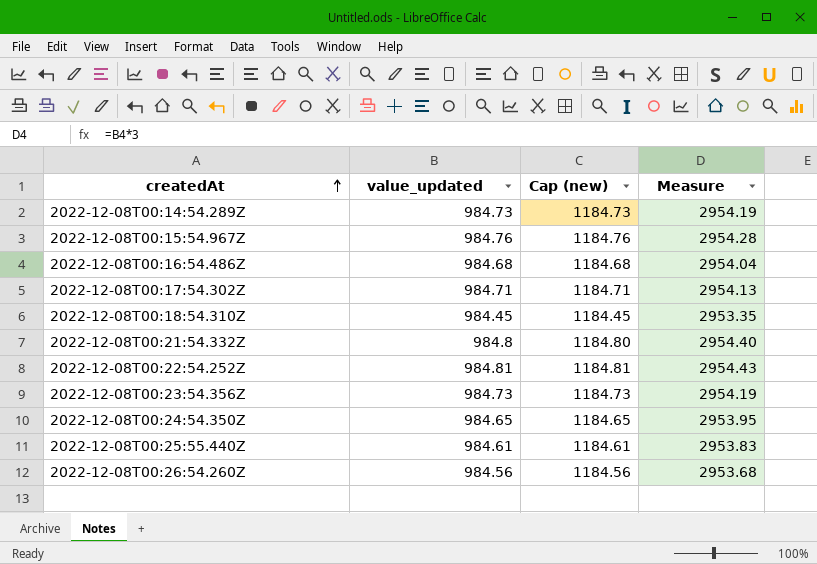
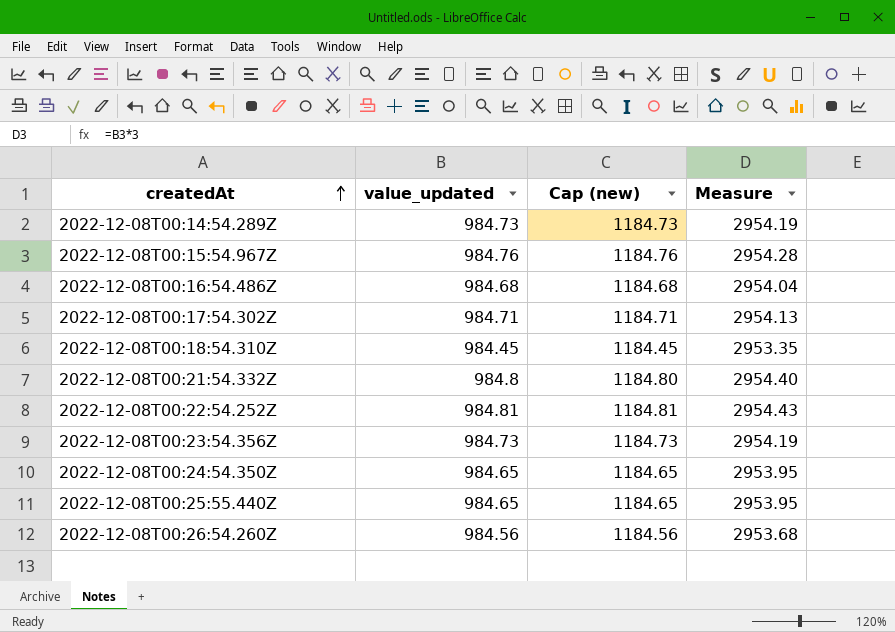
2022-12-08T00:25:55.440Z | value_updated: 984.61 -> 984.65
2022-12-08T00:25:55.440Z | Cap (new): 1184.61 -> 1184.65
2022-12-08T00:25:55.440Z | Measure: 2953.83 -> 2953.95

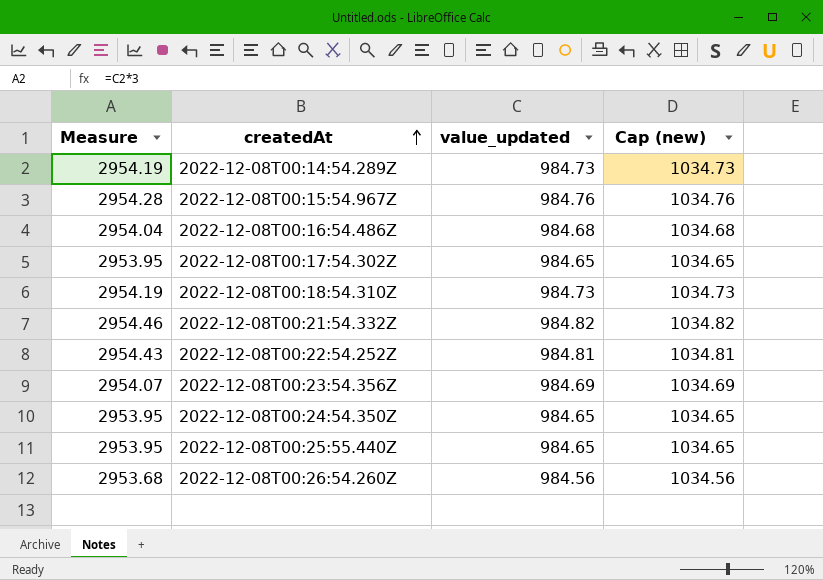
column Measure | position: 4 -> 1
column Cap (new) | formula: [value_updated] + 200 -> [value_updated] + 50
2022-12-08T00:17:54.302Z | Measure: 2954.13 -> 2953.95
2022-12-08T00:17:54.302Z | value_updated: 984.71 -> 984.65
2022-12-08T00:18:54.310Z | Measure: 2953.35 -> 2954.19
2022-12-08T00:18:54.310Z | value_updated: 984.45 -> 984.73
2022-12-08T00:21:54.332Z | Measure: 2954.40 -> 2954.46
2022-12-08T00:21:54.332Z | value_updated: 984.8 -> 984.82
2022-12-08T00:23:54.356Z | Measure: 2954.19 -> 2954.07
2022-12-08T00:23:54.356Z | value_updated: 984.73 -> 984.69

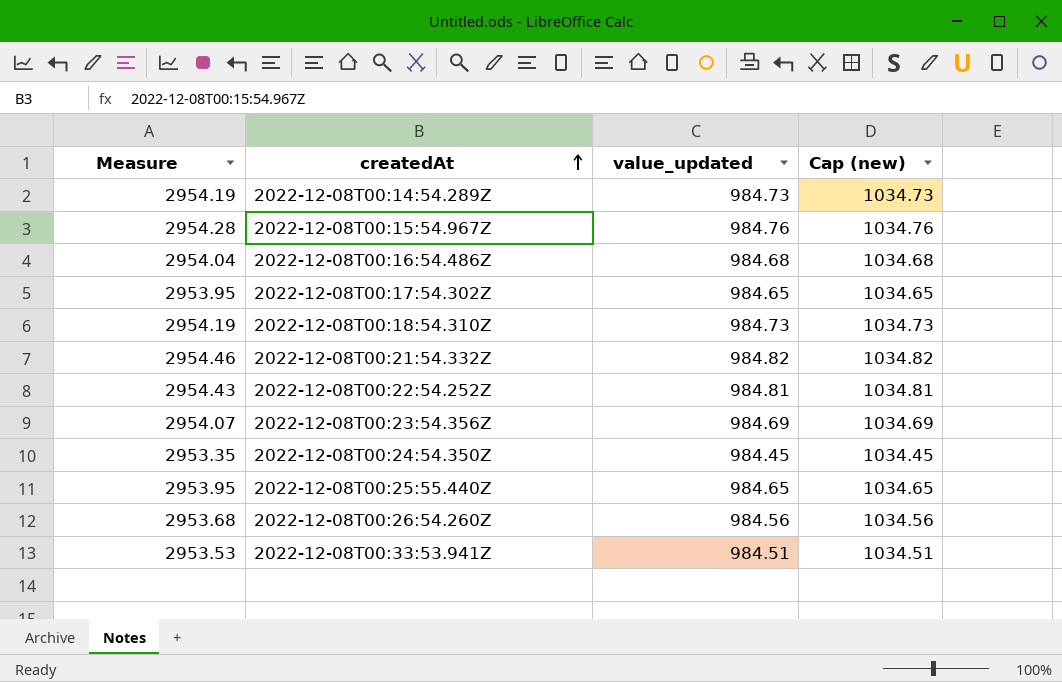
2022-12-08T00:24:54.350Z | Measure: 2953.95 -> 2953.35
2022-12-08T00:24:54.350Z | value_updated: 984.65 -> 984.45
2022-12-08T00:24:54.350Z | Cap (new): 1034.65 -> 1034.45
row 2022-12-08T00:33:53.941Z: none -> 2953.53 | 984.51 | 1034.51

